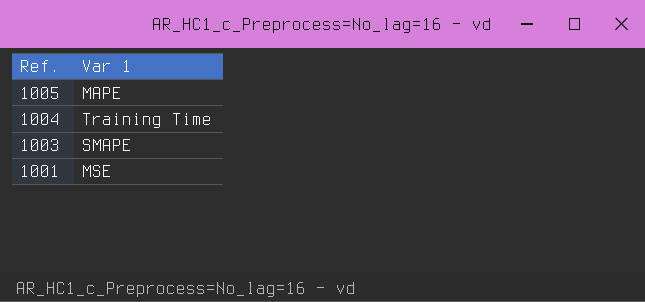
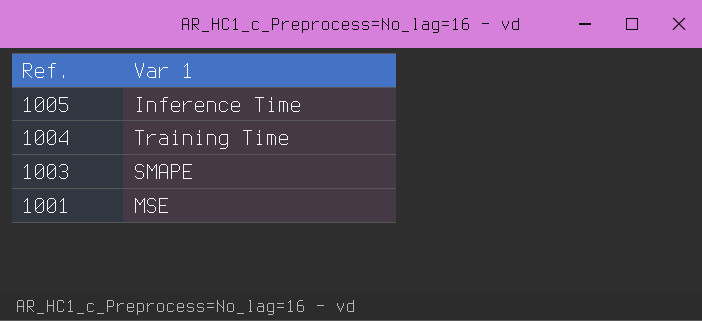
1005 | Var 1: MAPE -> Inference Time

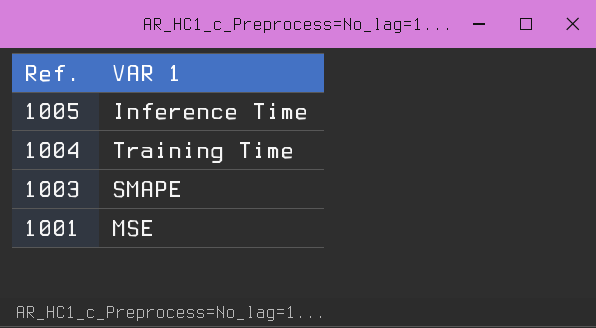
column name: Var 1 -> VAR 1

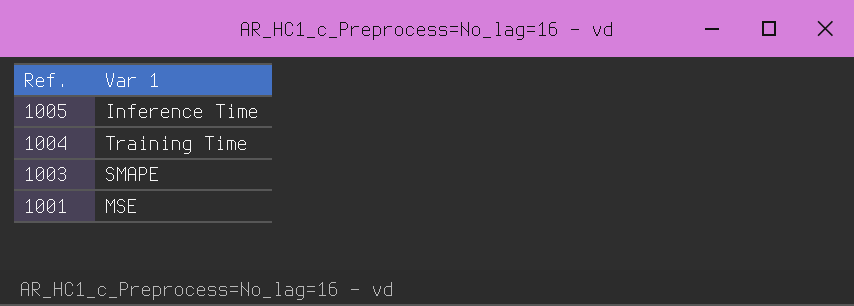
column name: VAR 1 -> Var 1

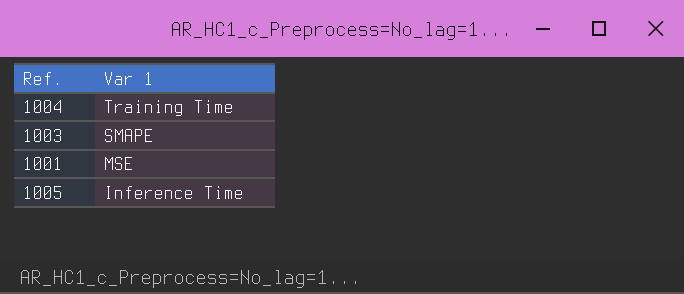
row order: Ref. descending -> Var 1 descending

